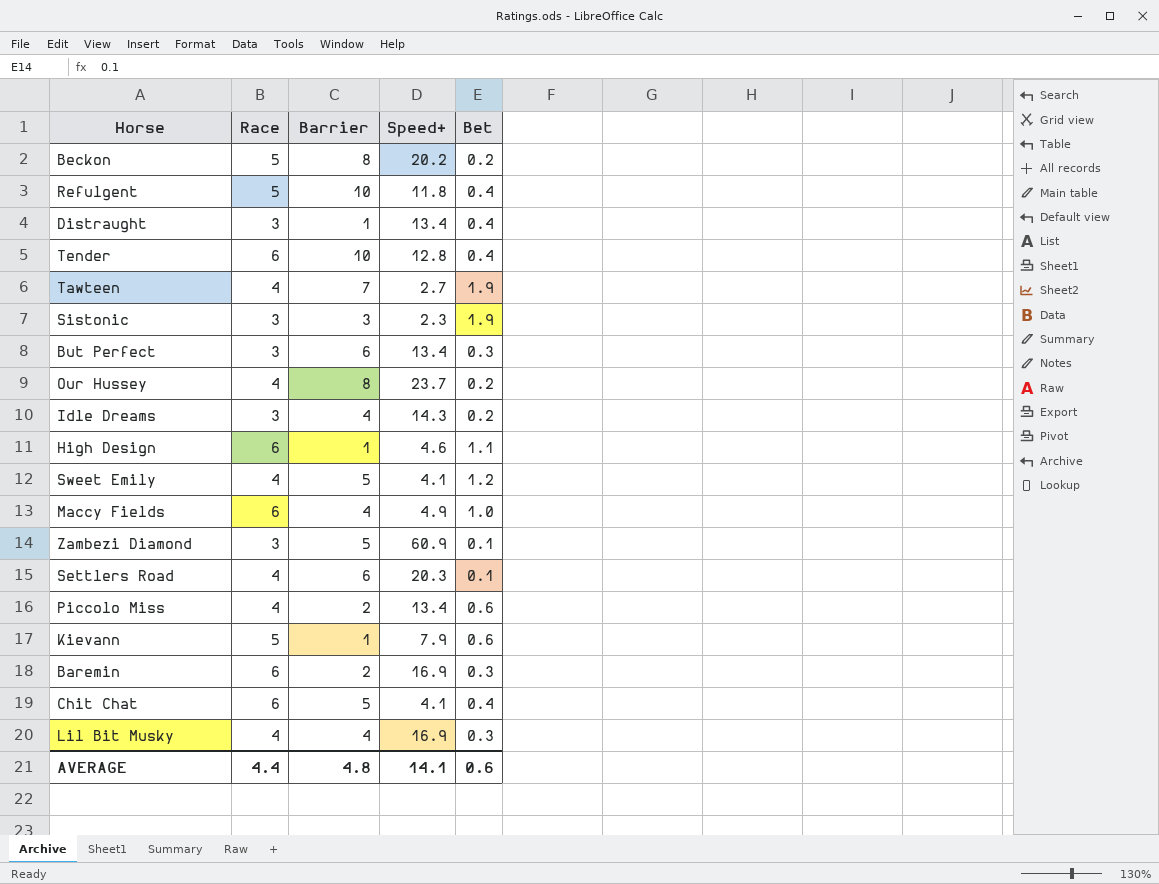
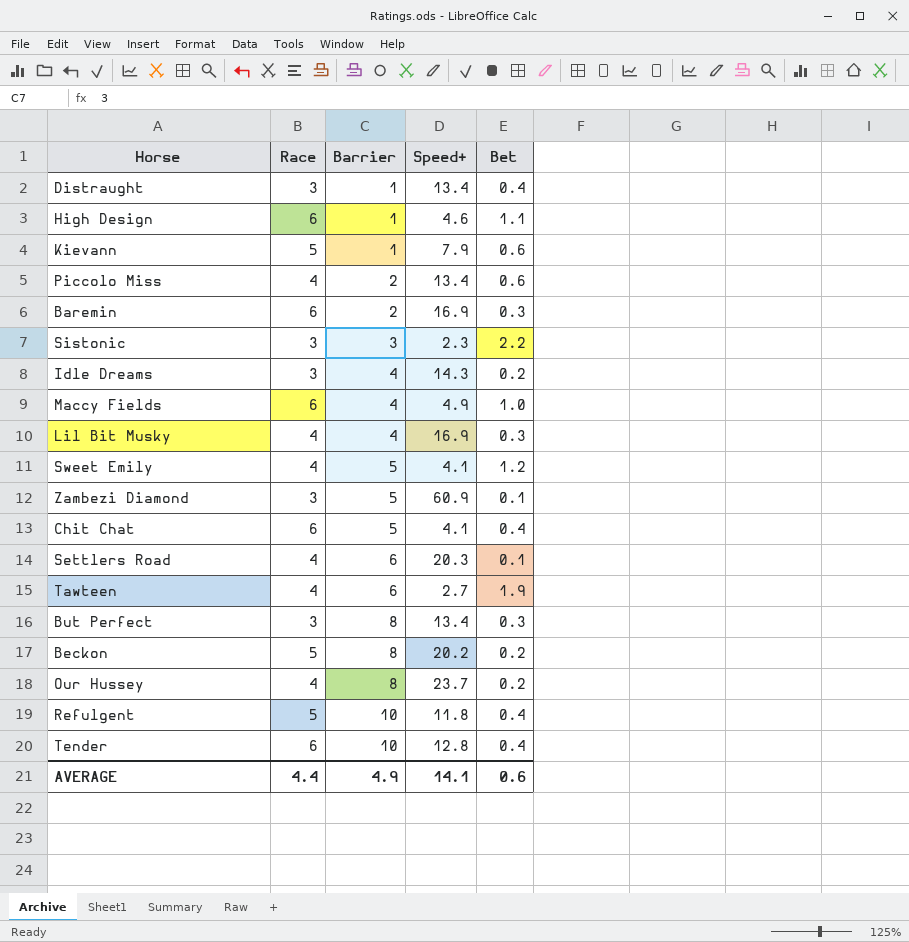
row order: none -> Barrier ascending
Sistonic | Bet: 1.9 -> 2.2
Tawteen | Barrier: 7 -> 6
But Perfect | Barrier: 6 -> 8
AVERAGE | Barrier: 4.8 -> 4.9

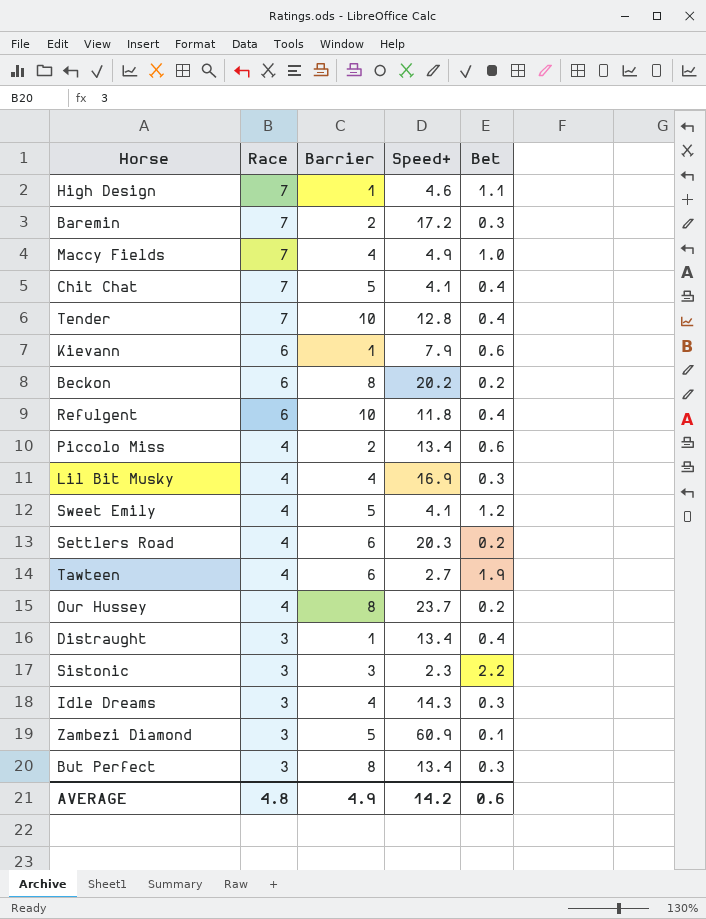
row order: Barrier ascending -> Race descending
High Design | Race: 6 -> 7
Baremin | Race: 6 -> 7
Baremin | Speed+: 16.9 -> 17.2
Maccy Fields | Race: 6 -> 7
Chit Chat | Race: 6 -> 7
Tender | Race: 6 -> 7
Kievann | Race: 5 -> 6
Beckon | Race: 5 -> 6
Refulgent | Race: 5 -> 6
Settlers Road | Bet: 0.1 -> 0.2
Idle Dreams | Bet: 0.2 -> 0.3
AVERAGE | Race: 4.4 -> 4.8
AVERAGE | Speed+: 14.1 -> 14.2

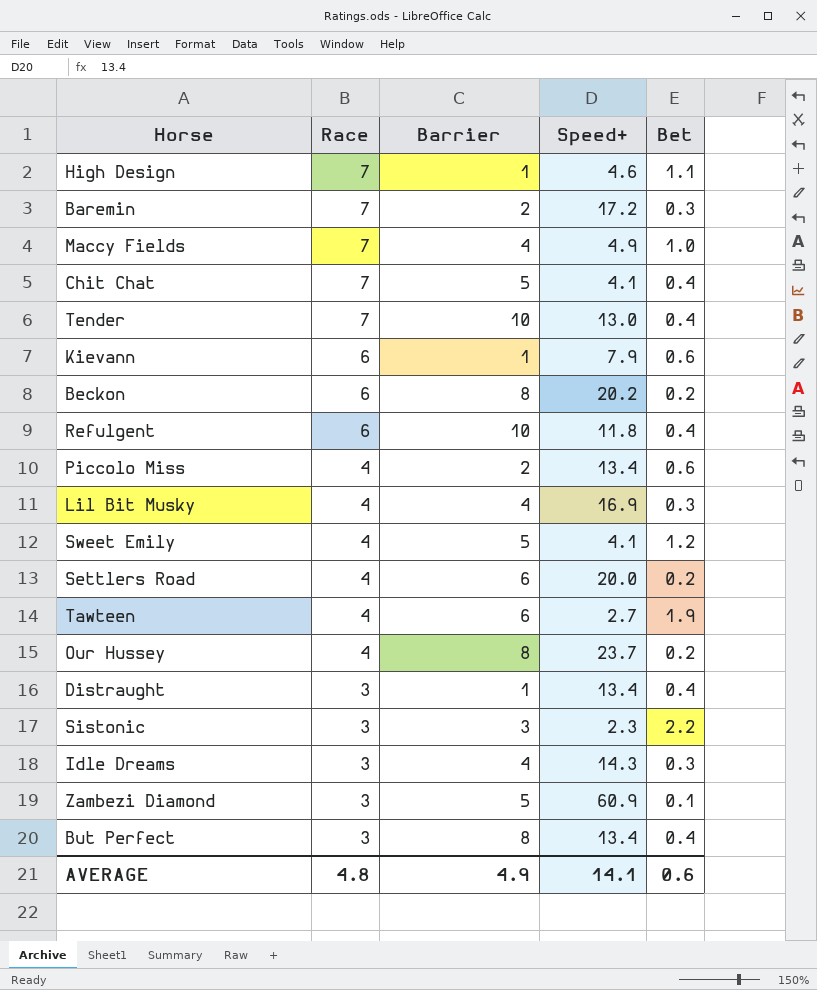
Tender | Speed+: 12.8 -> 13.0
Settlers Road | Speed+: 20.3 -> 20.0
But Perfect | Bet: 0.3 -> 0.4
AVERAGE | Speed+: 14.2 -> 14.1

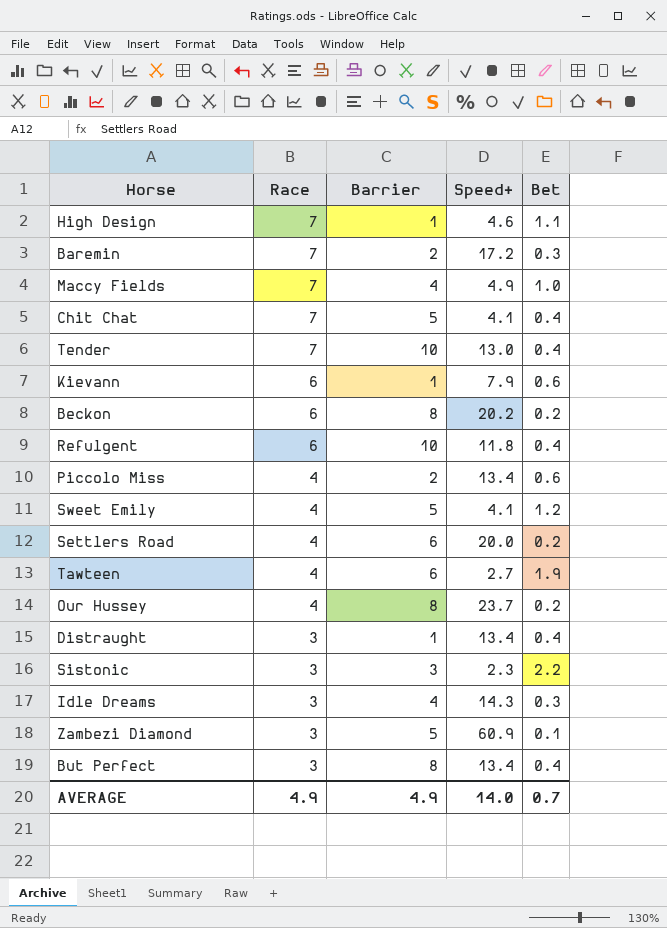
row Lil Bit Musky: 4 | 4 | 16.9 | 0.3 -> none
AVERAGE | Race: 4.8 -> 4.9
AVERAGE | Speed+: 14.1 -> 14.0
AVERAGE | Bet: 0.6 -> 0.7

